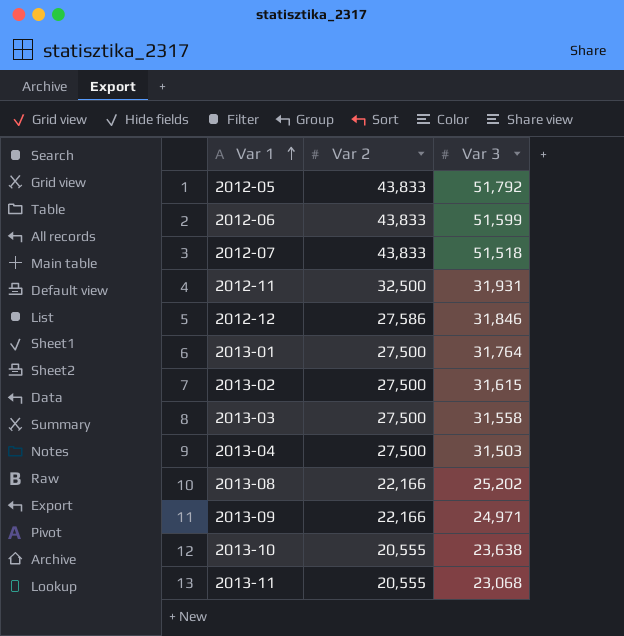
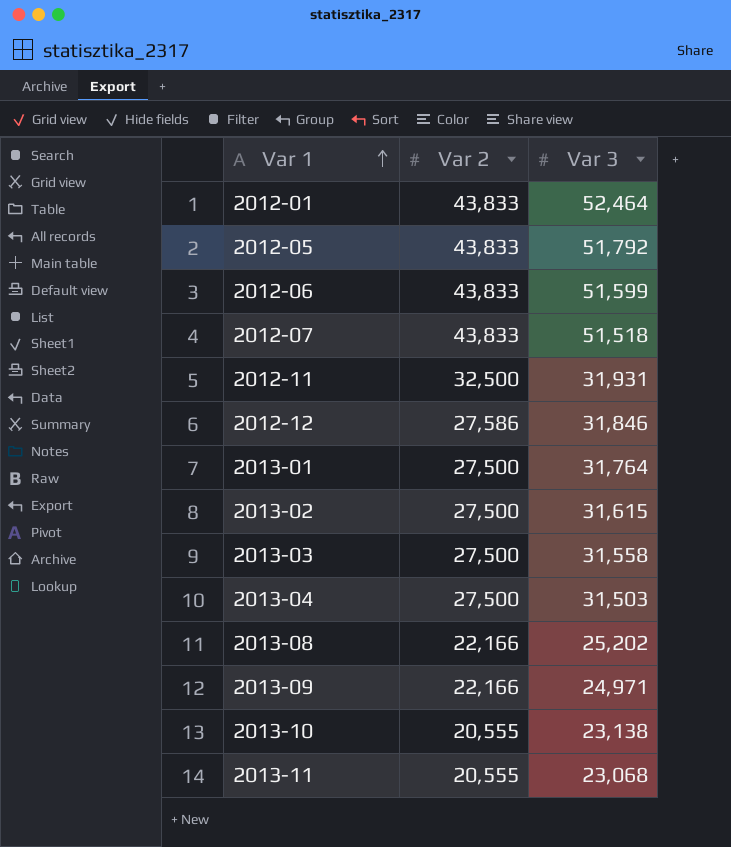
row 2012-01: none -> 43,833 | 52,464
2013-10 | Var 3: 23,638 -> 23,138

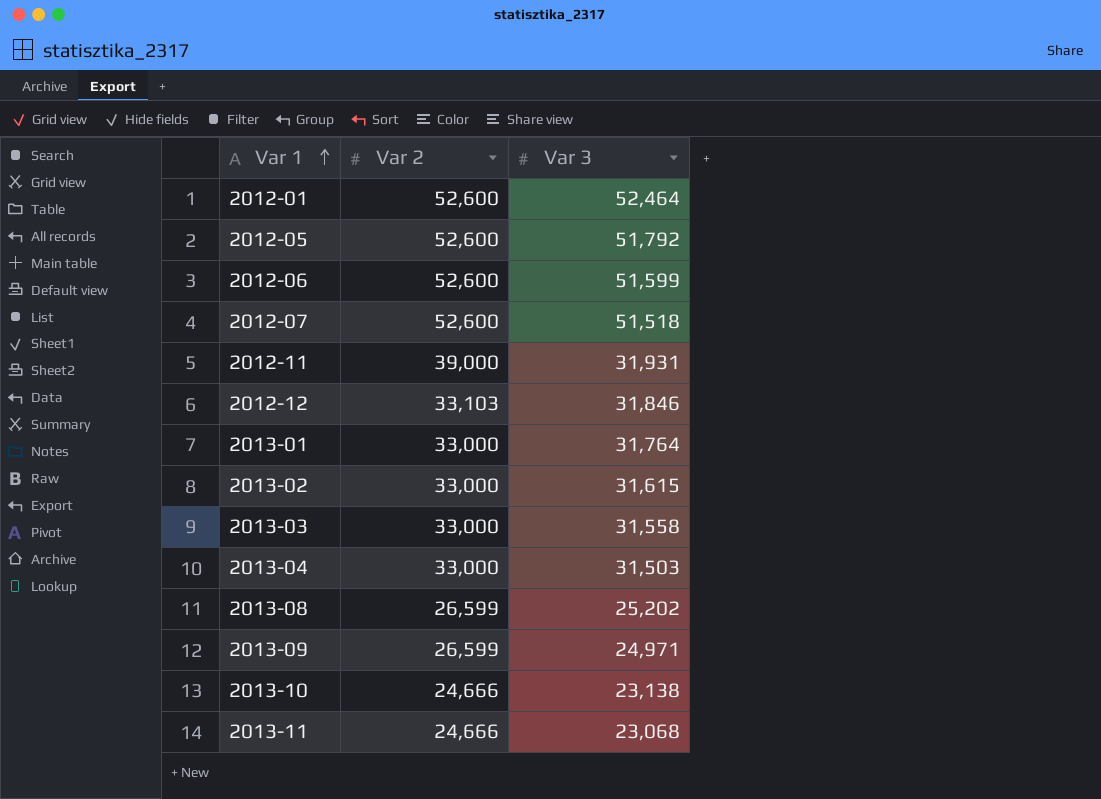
2012-01 | Var 2: 43,833 -> 52,600
2012-05 | Var 2: 43,833 -> 52,600
2012-06 | Var 2: 43,833 -> 52,600
2012-07 | Var 2: 43,833 -> 52,600
2012-11 | Var 2: 32,500 -> 39,000
2012-12 | Var 2: 27,586 -> 33,103
2013-01 | Var 2: 27,500 -> 33,000
2013-02 | Var 2: 27,500 -> 33,000
2013-03 | Var 2: 27,500 -> 33,000
2013-04 | Var 2: 27,500 -> 33,000
2013-08 | Var 2: 22,166 -> 26,599
2013-09 | Var 2: 22,166 -> 26,599
2013-10 | Var 2: 20,555 -> 24,666
2013-11 | Var 2: 20,555 -> 24,666

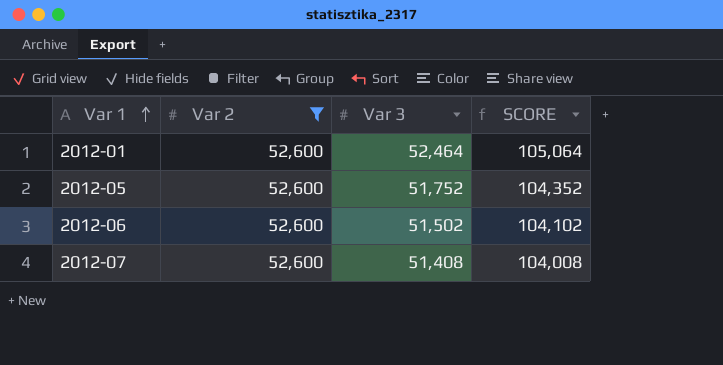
filter: none -> Var 2 = 52,600
column SCORE | formula: none -> [Var 2] + [Var 3]
2012-05 | Var 3: 51,792 -> 51,752
2012-06 | Var 3: 51,599 -> 51,502
2012-07 | Var 3: 51,518 -> 51,408

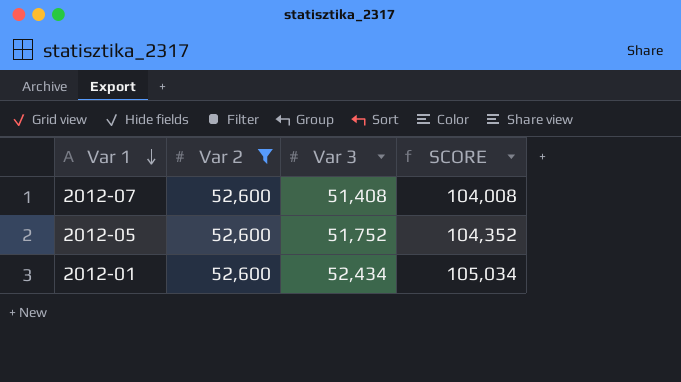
row order: Var 1 ascending -> Var 1 descending
row 2012-06: 52,600 | 51,502 | 104,102 -> none
2012-01 | Var 3: 52,464 -> 52,434
2012-01 | SCORE: 105,064 -> 105,034

